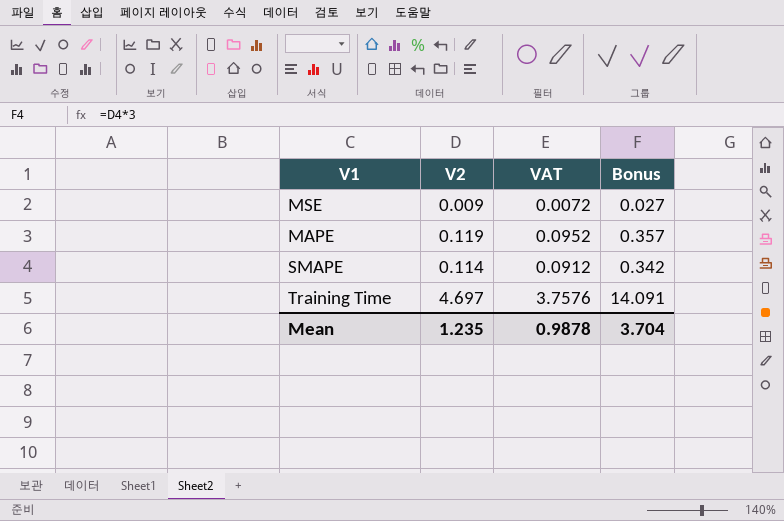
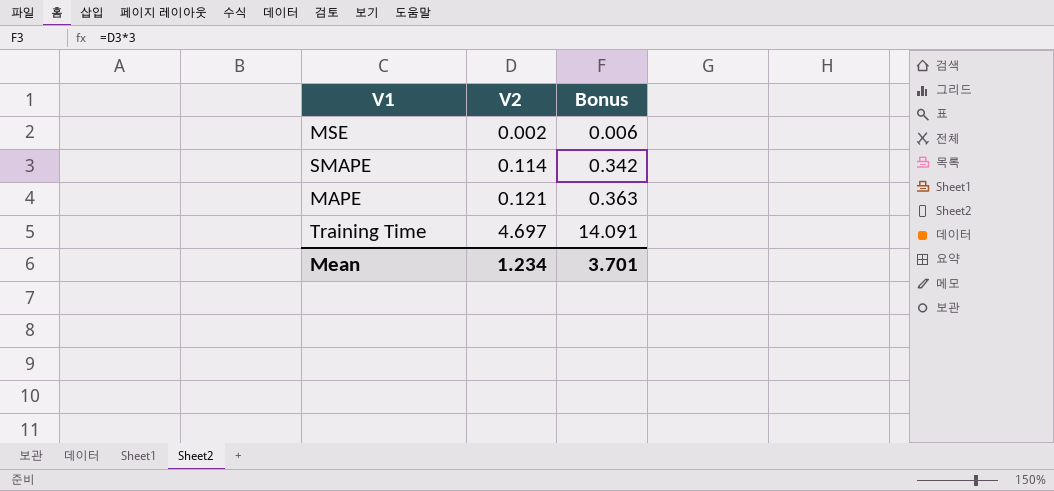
row order: none -> V2 ascending
column VAT | formula: [V2] * 0.8 -> none
MSE | V2: 0.009 -> 0.002
MSE | Bonus: 0.027 -> 0.006
MAPE | V2: 0.119 -> 0.121
MAPE | Bonus: 0.357 -> 0.363
Mean | V2: 1.235 -> 1.234
Mean | Bonus: 3.704 -> 3.701

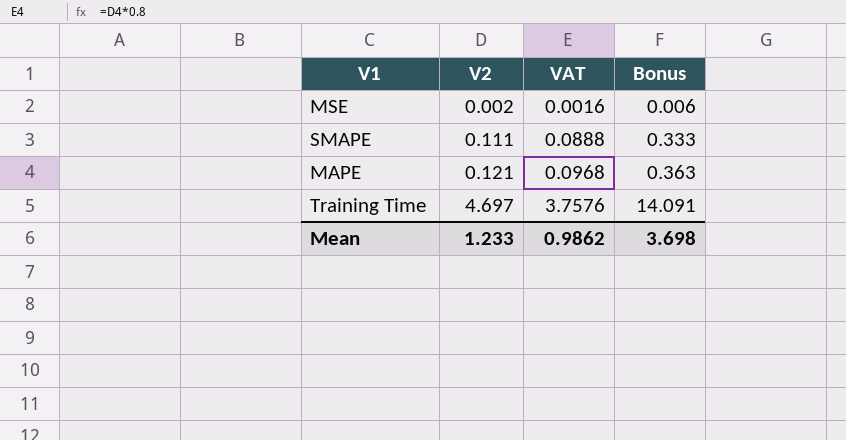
column VAT | formula: none -> [V2] * 0.8
SMAPE | V2: 0.114 -> 0.111
SMAPE | Bonus: 0.342 -> 0.333
Mean | V2: 1.234 -> 1.233
Mean | Bonus: 3.701 -> 3.698

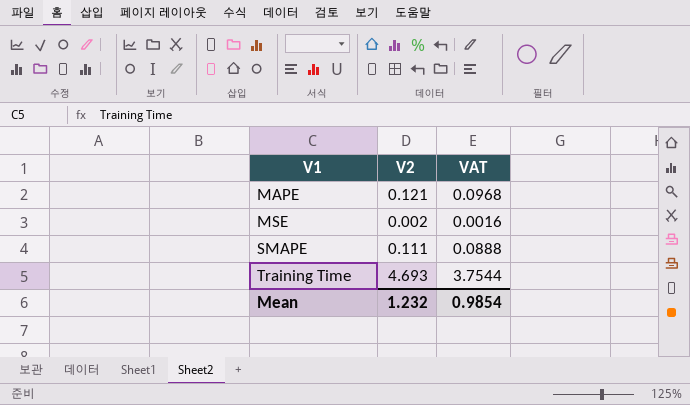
row order: V2 ascending -> V1 ascending
column Bonus | formula: [V2] * 3 -> none
Training Time | V2: 4.697 -> 4.693
Training Time | VAT: 3.7576 -> 3.7544
Mean | V2: 1.233 -> 1.232
Mean | VAT: 0.9862 -> 0.9854

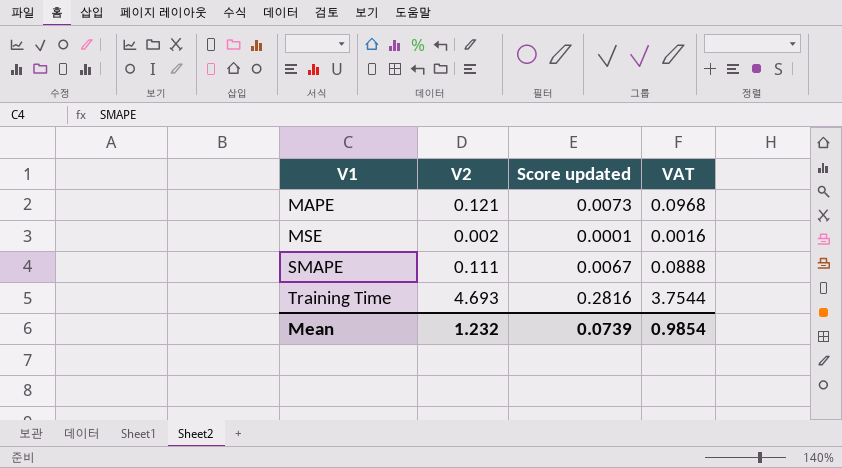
column Score updated | formula: none -> [V2] * 0.06

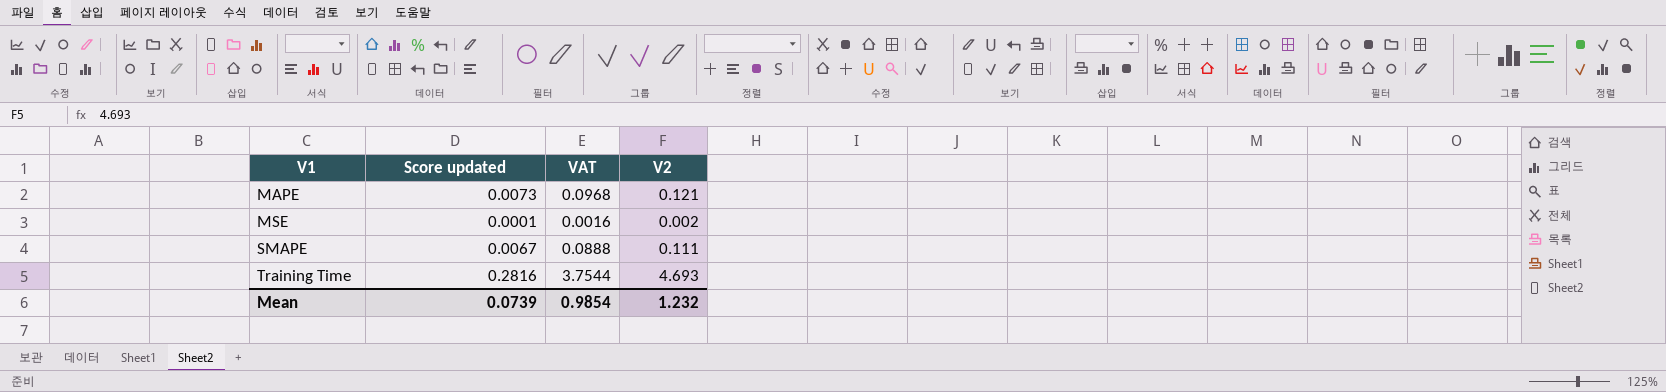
column V2 | position: 2 -> 4

